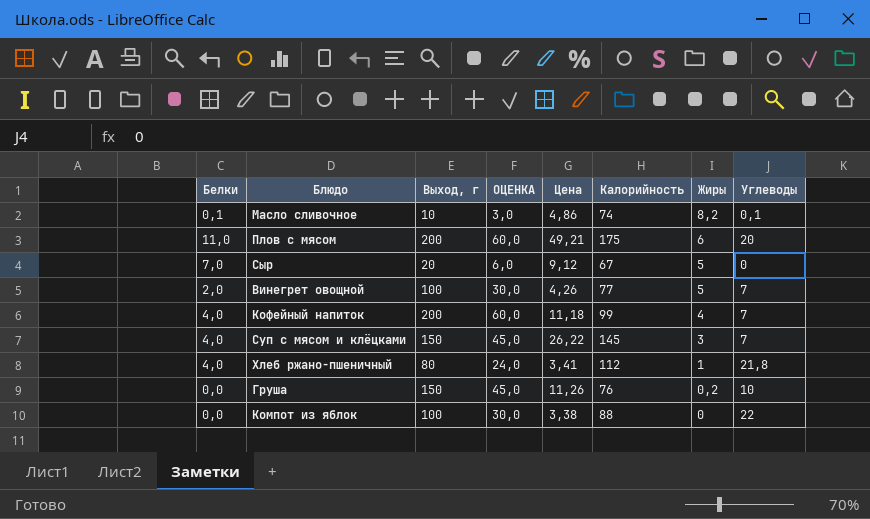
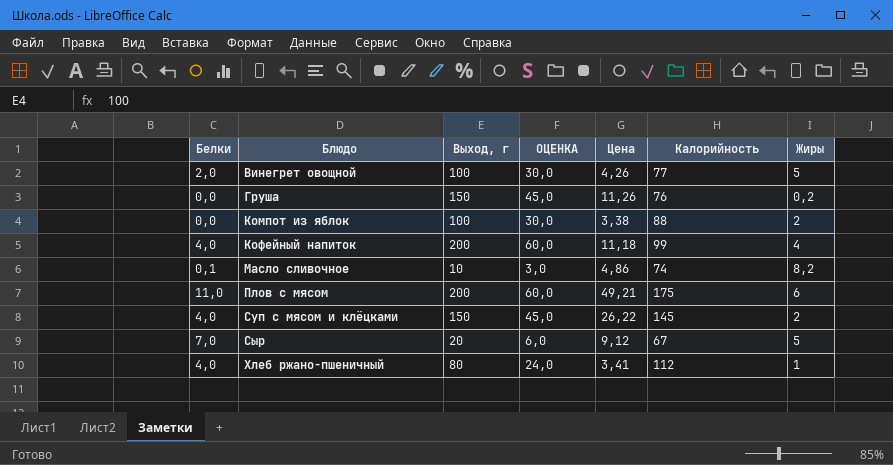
row order: Жиры descending -> Блюдо ascending
column Углеводы | position: 8 -> none
Компот из яблок | Жиры: 0 -> 2
Суп с мясом и клёцками | Жиры: 3 -> 2

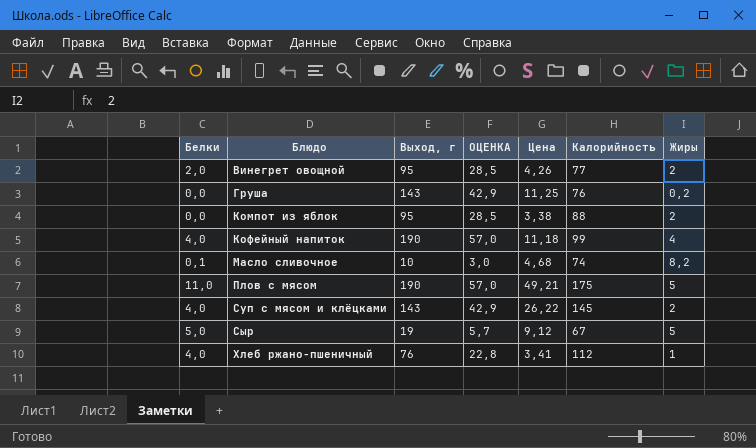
Винегрет овощной | Выход, г: 100 -> 95
Винегрет овощной | ОЦЕНКА: 30,0 -> 28,5
Винегрет овощной | Жиры: 5 -> 2
Груша | Выход, г: 150 -> 143
Груша | ОЦЕНКА: 45,0 -> 42,9
Груша | Цена: 11,26 -> 11,25
Компот из яблок | Выход, г: 100 -> 95
Компот из яблок | ОЦЕНКА: 30,0 -> 28,5
Кофейный напиток | Выход, г: 200 -> 190
Кофейный напиток | ОЦЕНКА: 60,0 -> 57,0
Масло сливочное | Цена: 4,86 -> 4,68
Плов с мясом | Выход, г: 200 -> 190
Плов с мясом | ОЦЕНКА: 60,0 -> 57,0
Плов с мясом | Жиры: 6 -> 5
Суп с мясом и клёцками | Выход, г: 150 -> 143
Суп с мясом и клёцками | ОЦЕНКА: 45,0 -> 42,9
Сыр | Белки: 7,0 -> 5,0
Сыр | Выход, г: 20 -> 19
Сыр | ОЦЕНКА: 6,0 -> 5,7
Хлеб ржано-пшеничный | Выход, г: 80 -> 76
Хлеб ржано-пшеничный | ОЦЕНКА: 24,0 -> 22,8

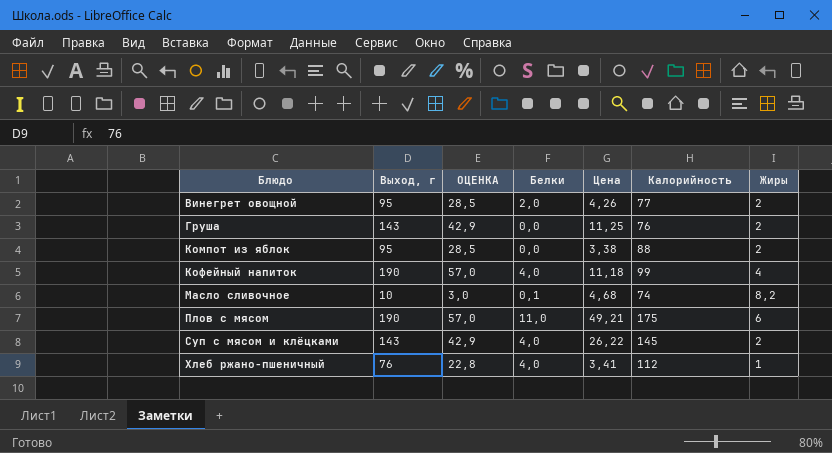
column Белки | position: 1 -> 4
row Сыр: 5,0 | 19 | 5,7 | 9,12 | 67 | 5 -> none
Груша | Жиры: 0,2 -> 2
Плов с мясом | Жиры: 5 -> 6

